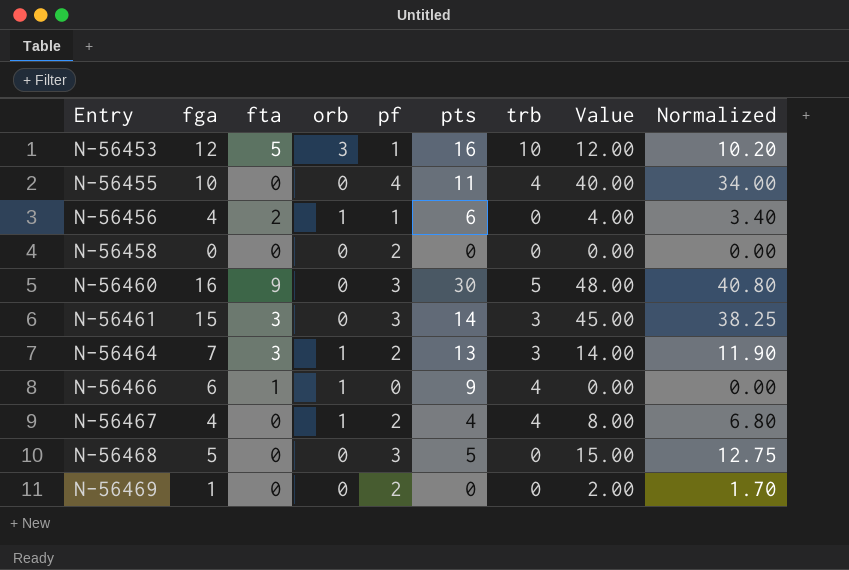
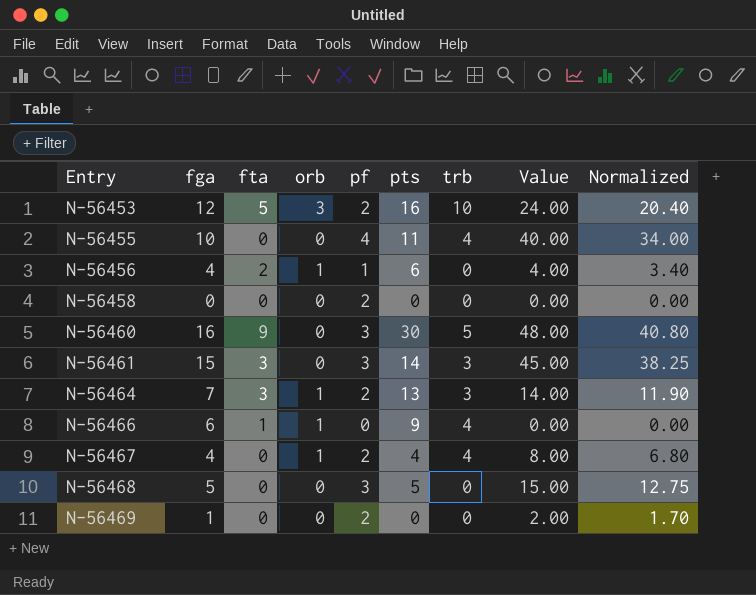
N-56453 | pf: 1 -> 2
N-56453 | Value: 12.00 -> 24.00
N-56453 | Normalized: 10.20 -> 20.40

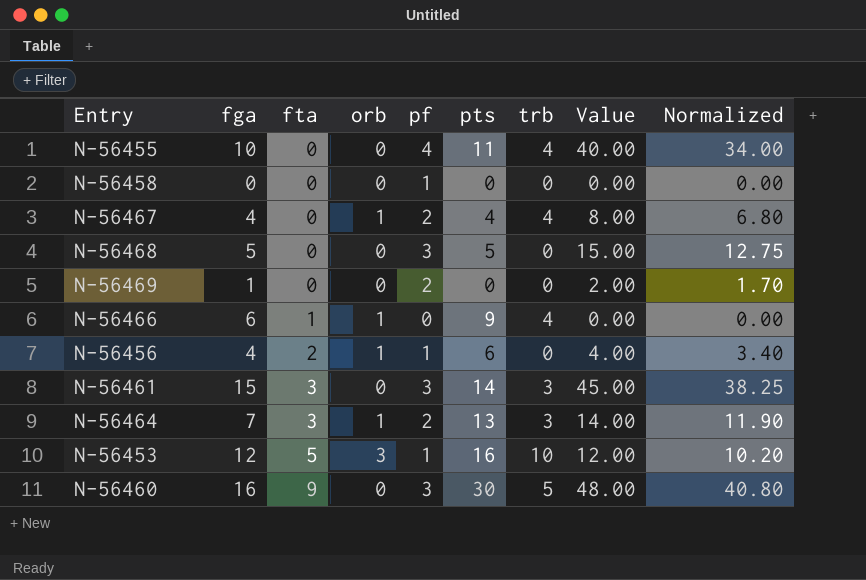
row order: Entry ascending -> fta ascending
N-56458 | pf: 2 -> 1
N-56453 | pf: 2 -> 1
N-56453 | Value: 24.00 -> 12.00
N-56453 | Normalized: 20.40 -> 10.20

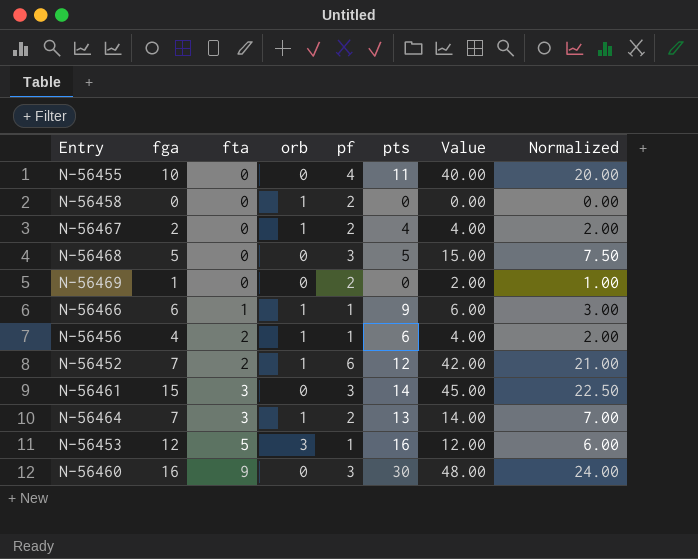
column trb | position: 7 -> none
column Normalized | formula: [Value] * 0.85 -> [Value] * 0.5
N-56458 | orb: 0 -> 1
N-56458 | pf: 1 -> 2
N-56467 | fga: 4 -> 2
N-56467 | Value: 8.00 -> 4.00
N-56466 | pf: 0 -> 1
N-56466 | Value: 0.00 -> 6.00
row N-56452: none -> 7 | 2 | 1 | 6 | 12 | 42.00 | 21.00

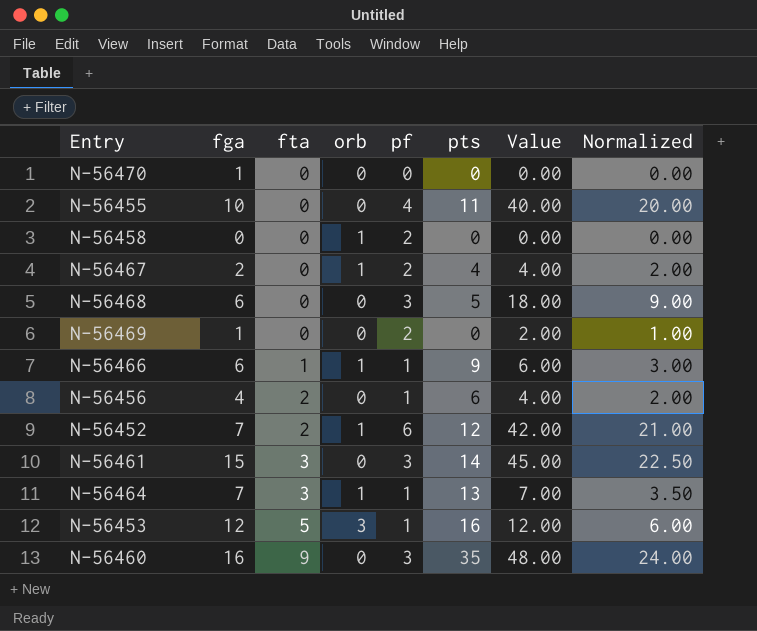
row N-56470: none -> 1 | 0 | 0 | 0 | 0 | 0.00 | 0.00
N-56468 | fga: 5 -> 6
N-56468 | Value: 15.00 -> 18.00
N-56468 | Normalized: 7.50 -> 9.00
N-56456 | orb: 1 -> 0
N-56464 | pf: 2 -> 1
N-56464 | Value: 14.00 -> 7.00
N-56464 | Normalized: 7.00 -> 3.50
N-56460 | pts: 30 -> 35

